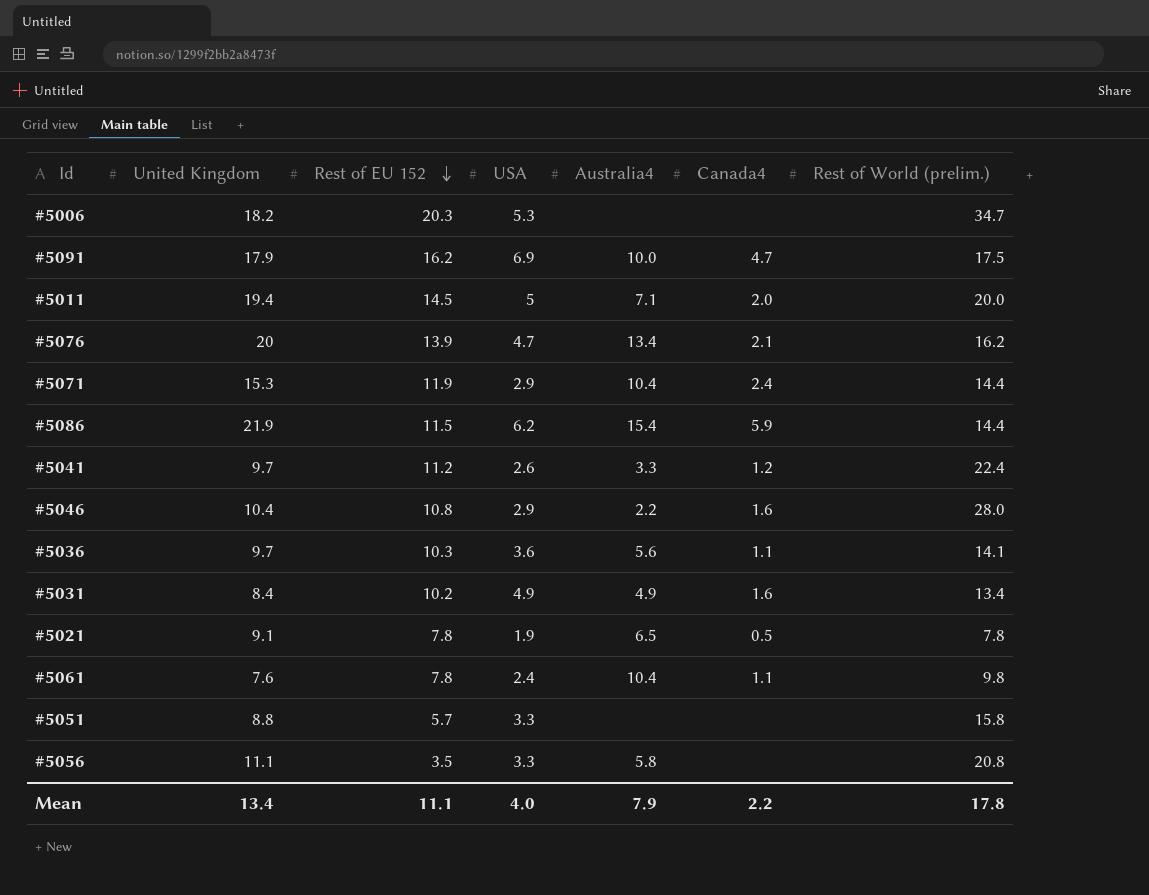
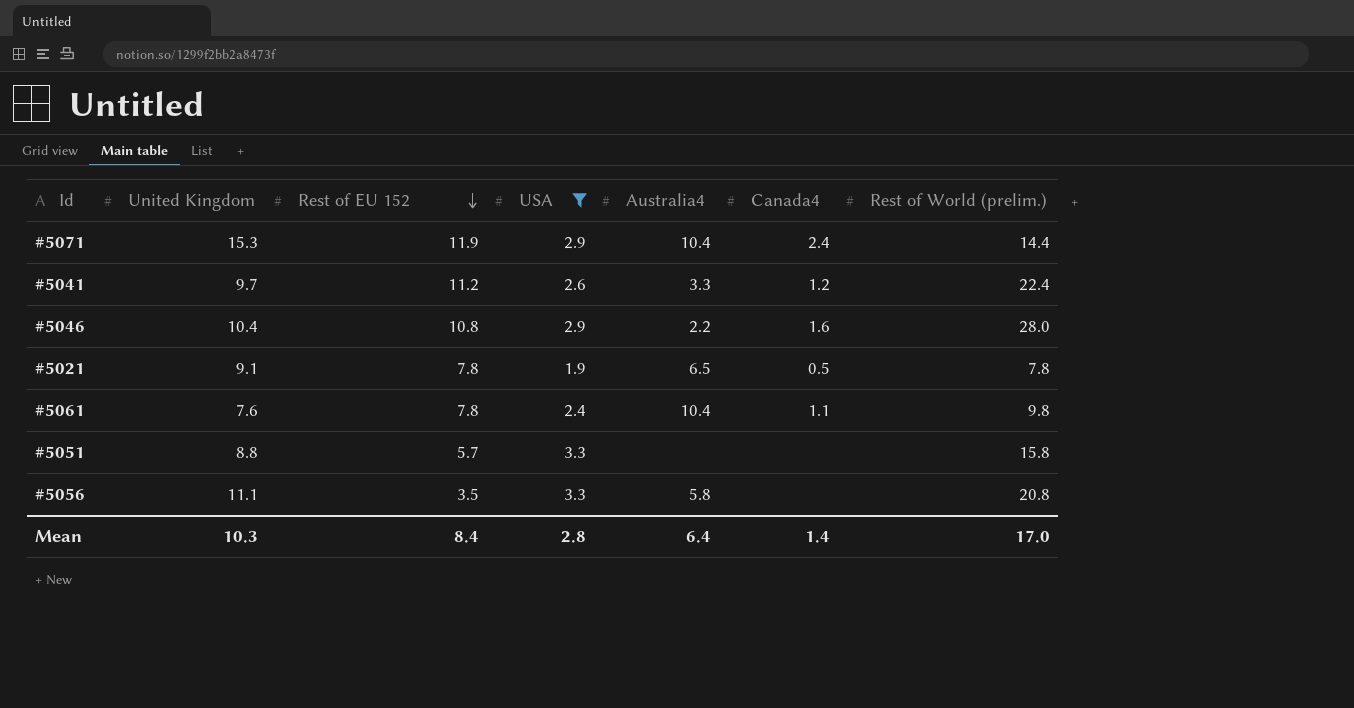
filter: none -> USA <= 3.3
Mean | United Kingdom: 13.4 -> 10.3
Mean | Rest of EU 152: 11.1 -> 8.4
Mean | USA: 4.0 -> 2.8
Mean | Australia4: 7.9 -> 6.4
Mean | Canada4: 2.2 -> 1.4
Mean | Rest of World (prelim.): 17.8 -> 17.0

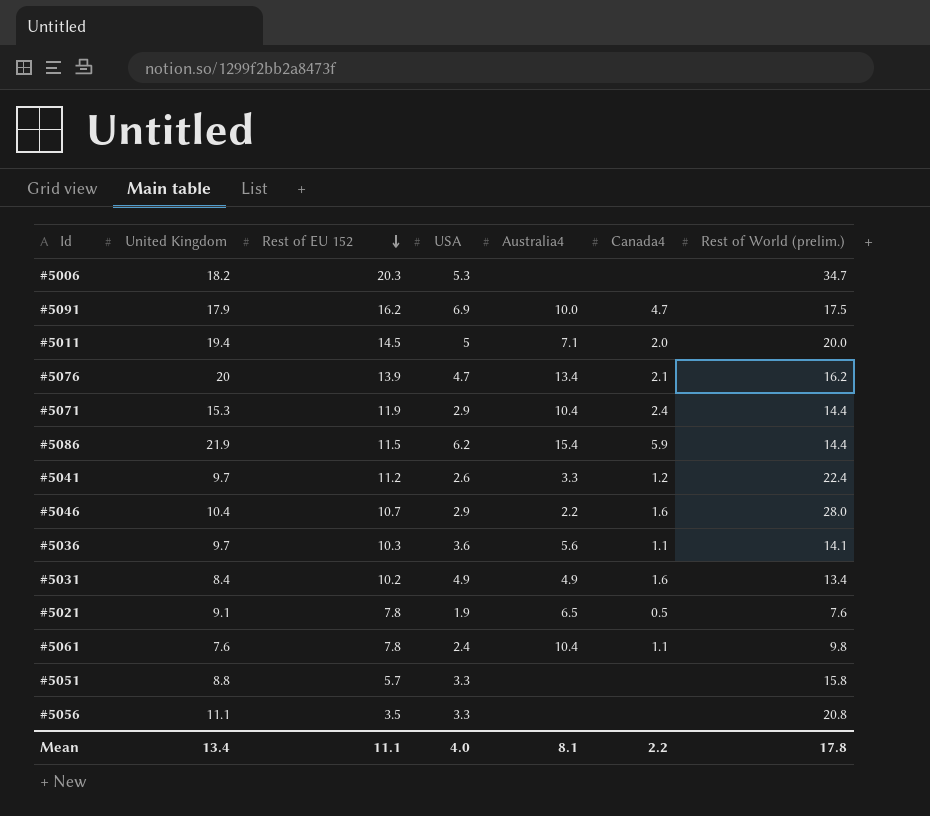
filter: USA <= 3.3 -> none
#5046 | Rest of EU 152: 10.8 -> 10.7
#5021 | Rest of World (prelim.): 7.8 -> 7.6
#5056 | Australia4: 5.8 -> none
Mean | United Kingdom: 10.3 -> 13.4
Mean | Rest of EU 152: 8.4 -> 11.1
Mean | USA: 2.8 -> 4.0
Mean | Australia4: 6.4 -> 8.1
Mean | Canada4: 1.4 -> 2.2
Mean | Rest of World (prelim.): 17.0 -> 17.8

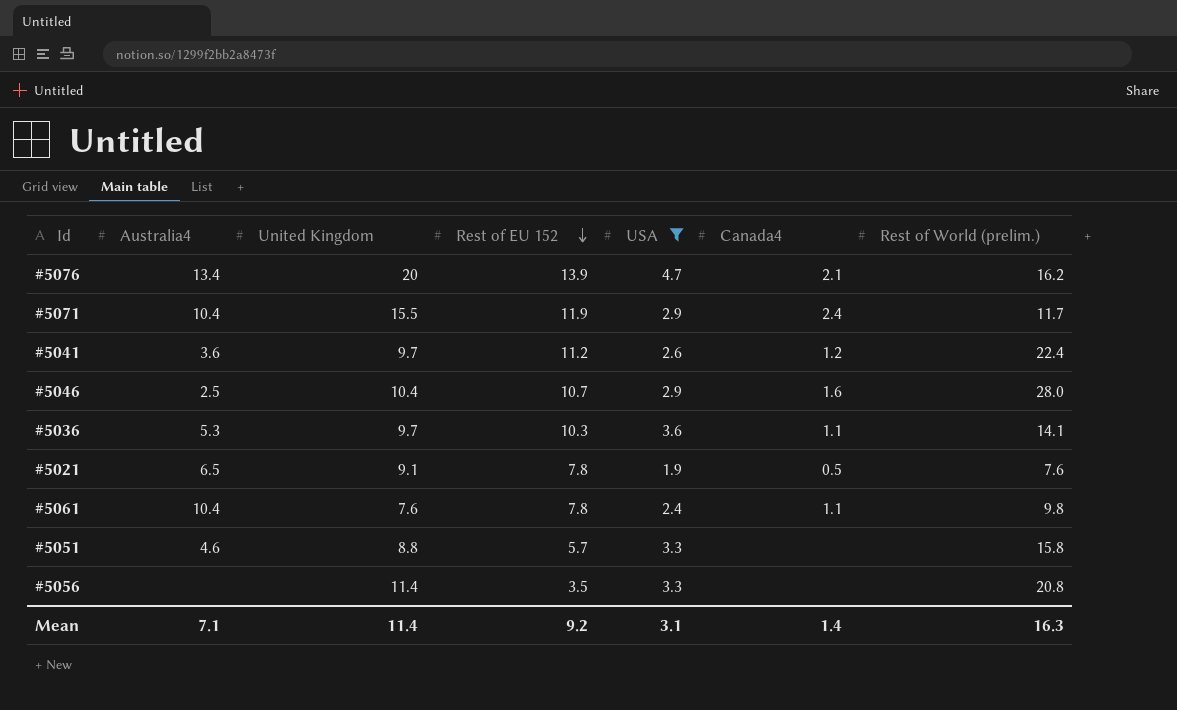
filter: none -> USA <= 4.7
column Australia4 | position: 5 -> 2
#5071 | United Kingdom: 15.3 -> 15.5
#5071 | Rest of World (prelim.): 14.4 -> 11.7
#5041 | Australia4: 3.3 -> 3.6
#5046 | Australia4: 2.2 -> 2.5
#5036 | Australia4: 5.6 -> 5.3
#5051 | Australia4: none -> 4.6
#5056 | United Kingdom: 11.1 -> 11.4
Mean | Australia4: 8.1 -> 7.1
Mean | United Kingdom: 13.4 -> 11.4
Mean | Rest of EU 152: 11.1 -> 9.2
Mean | USA: 4.0 -> 3.1
Mean | Canada4: 2.2 -> 1.4
Mean | Rest of World (prelim.): 17.8 -> 16.3

